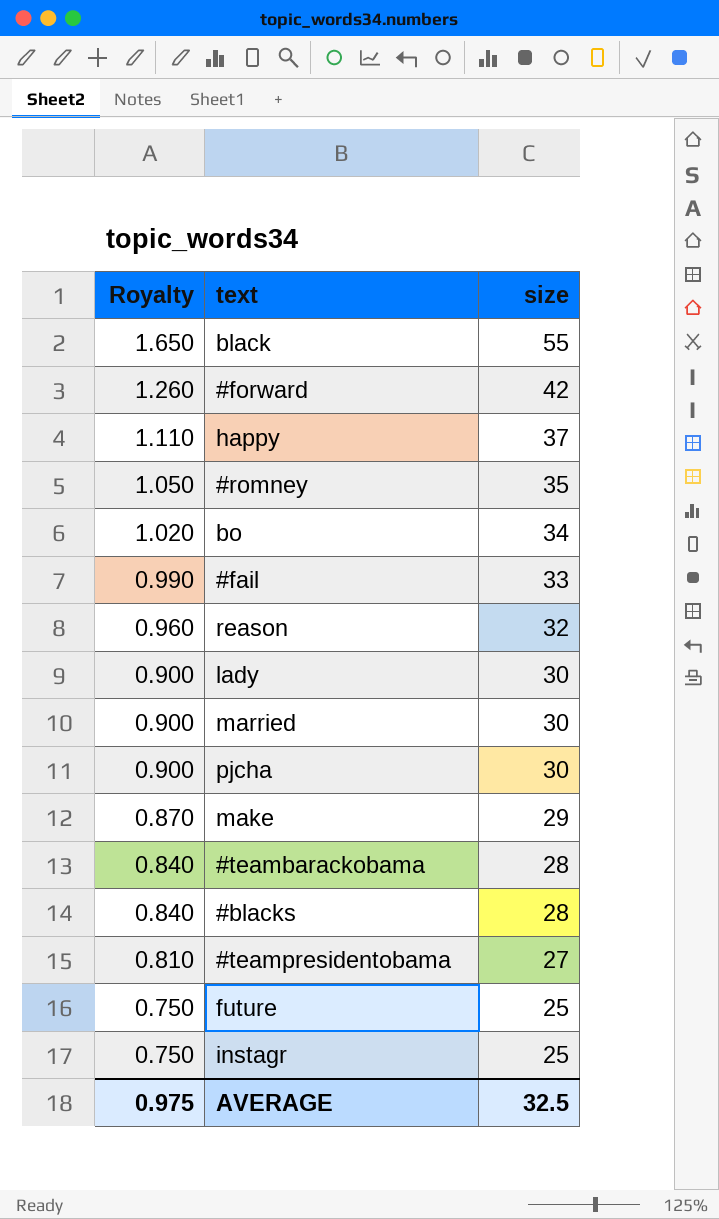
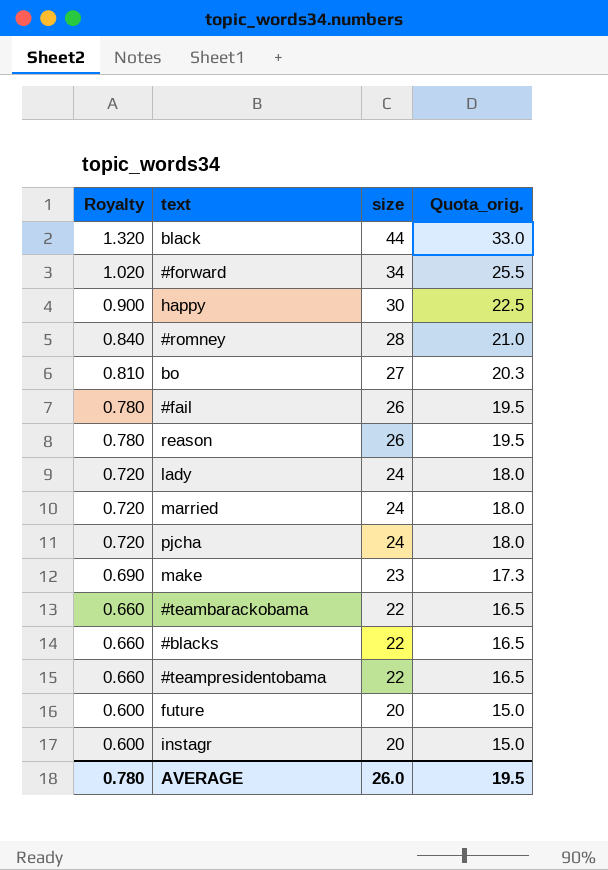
column Quota_orig. | formula: none -> [size] * 0.75
black | Royalty: 1.650 -> 1.320
black | size: 55 -> 44
#forward | Royalty: 1.260 -> 1.020
#forward | size: 42 -> 34
happy | Royalty: 1.110 -> 0.900
happy | size: 37 -> 30
#romney | Royalty: 1.050 -> 0.840
#romney | size: 35 -> 28
bo | Royalty: 1.020 -> 0.810
bo | size: 34 -> 27
#fail | Royalty: 0.990 -> 0.780
#fail | size: 33 -> 26
reason | Royalty: 0.960 -> 0.780
reason | size: 32 -> 26
lady | Royalty: 0.900 -> 0.720
lady | size: 30 -> 24
married | Royalty: 0.900 -> 0.720
married | size: 30 -> 24
pjcha | Royalty: 0.900 -> 0.720
pjcha | size: 30 -> 24
make | Royalty: 0.870 -> 0.690
make | size: 29 -> 23
#teambarackobama | Royalty: 0.840 -> 0.660
#teambarackobama | size: 28 -> 22
#blacks | Royalty: 0.840 -> 0.660
#blacks | size: 28 -> 22
#teampresidentobama | Royalty: 0.810 -> 0.660
#teampresidentobama | size: 27 -> 22
future | Royalty: 0.750 -> 0.600
future | size: 25 -> 20
instagr | Royalty: 0.750 -> 0.600
instagr | size: 25 -> 20
AVERAGE | Royalty: 0.975 -> 0.780
AVERAGE | size: 32.5 -> 26.0

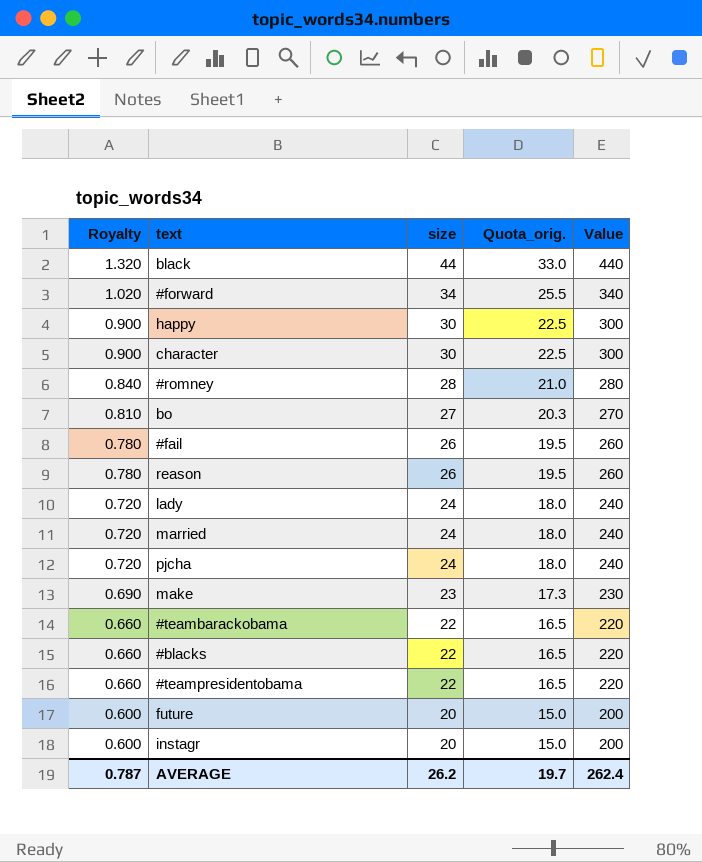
column Value | formula: none -> [size] * 10
row character: none -> 0.900 | 30 | 22.5 | 300
AVERAGE | Royalty: 0.780 -> 0.787
AVERAGE | size: 26.0 -> 26.2
AVERAGE | Quota_orig.: 19.5 -> 19.7

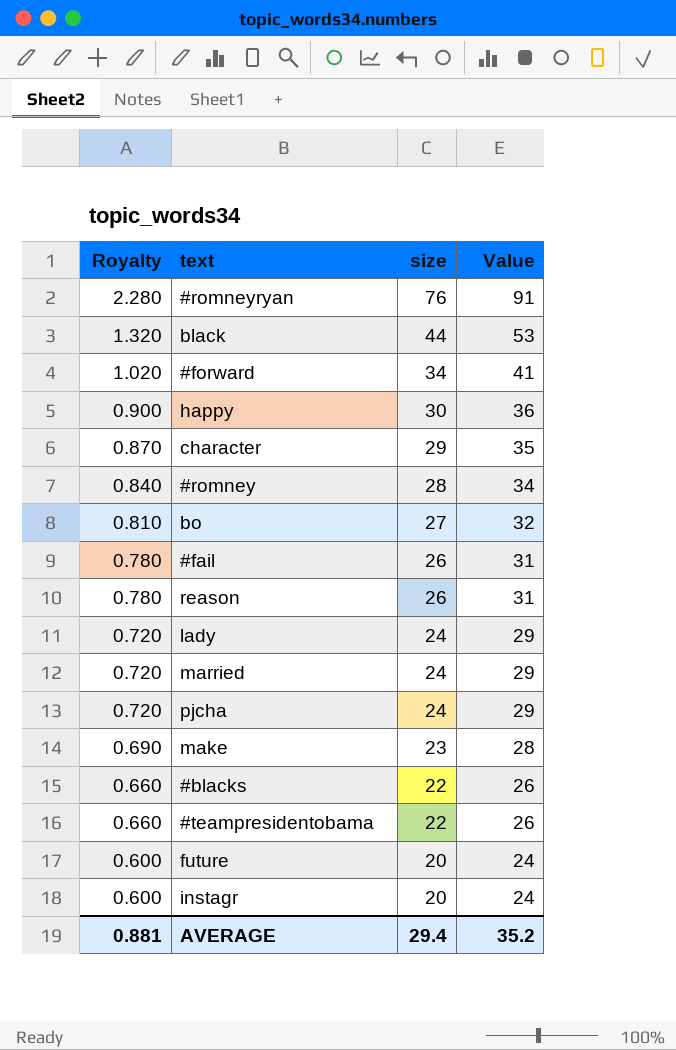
column Quota_orig. | formula: [size] * 0.75 -> none
column Value | formula: [size] * 10 -> [size] * 1.2
row #teambarackobama: 0.660 | 22 | 16.5 | 220 -> none
row #romneyryan: none -> 2.280 | 76 | 91
character | Royalty: 0.900 -> 0.870
character | size: 30 -> 29
AVERAGE | Royalty: 0.787 -> 0.881
AVERAGE | size: 26.2 -> 29.4
AVERAGE | Value: 262.4 -> 35.2

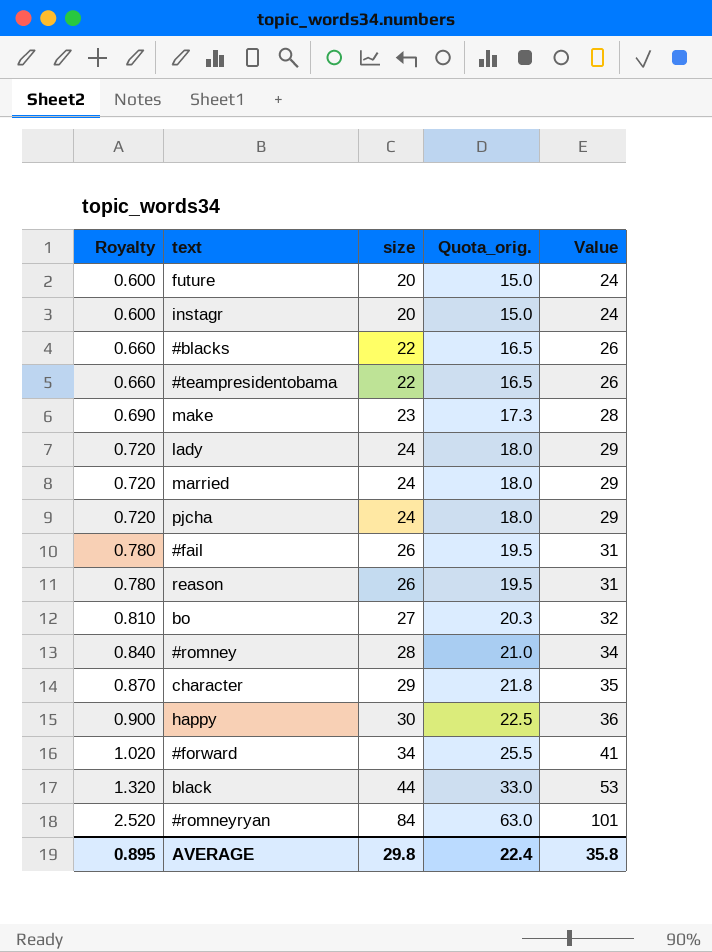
row order: Royalty descending -> Royalty ascending
column Quota_orig. | formula: none -> [size] * 0.75
#romneyryan | Royalty: 2.280 -> 2.520
#romneyryan | size: 76 -> 84
#romneyryan | Value: 91 -> 101
AVERAGE | Royalty: 0.881 -> 0.895
AVERAGE | size: 29.4 -> 29.8
AVERAGE | Value: 35.2 -> 35.8

